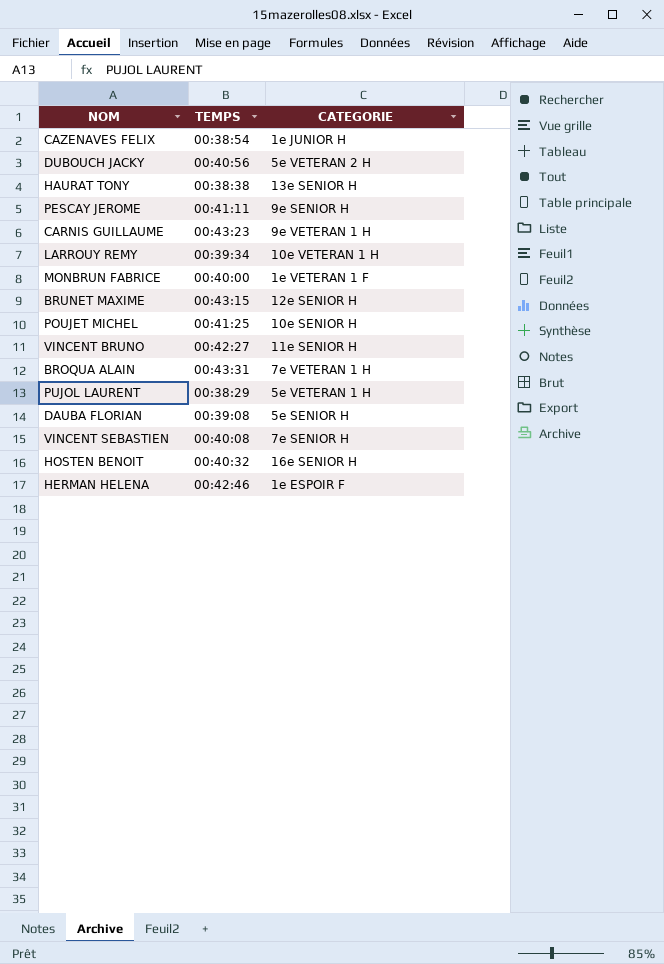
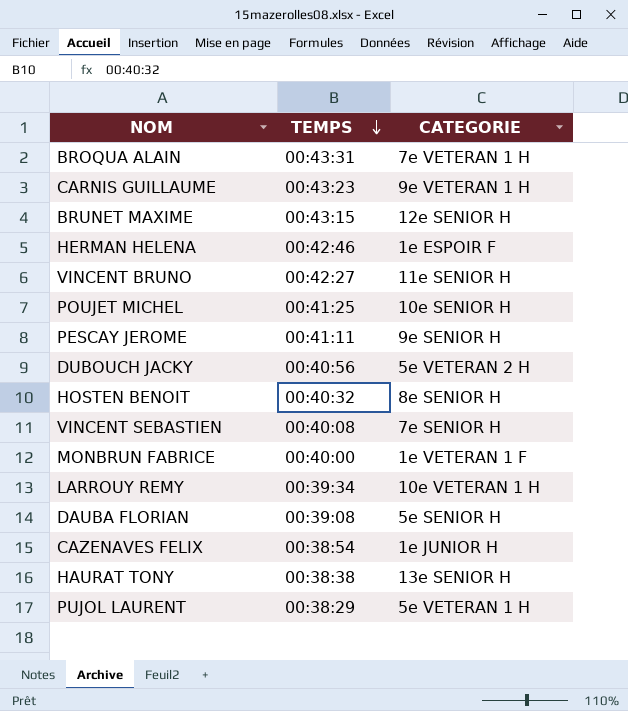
row order: none -> TEMPS descending
HOSTEN BENOIT | CATEGORIE: 16e SENIOR H -> 8e SENIOR H

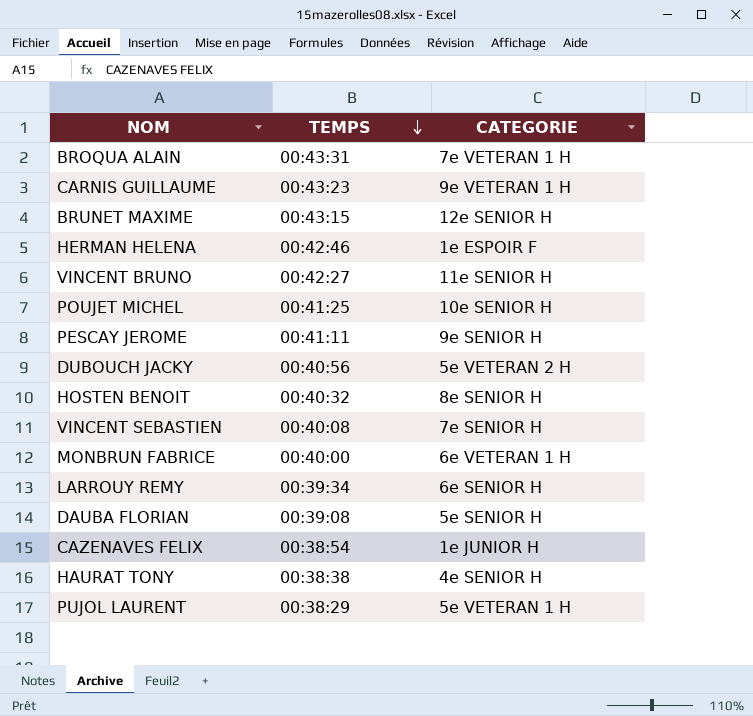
MONBRUN FABRICE | CATEGORIE: 1e VETERAN 1 F -> 6e VETERAN 1 H
LARROUY REMY | CATEGORIE: 10e VETERAN 1 H -> 6e SENIOR H
HAURAT TONY | CATEGORIE: 13e SENIOR H -> 4e SENIOR H

